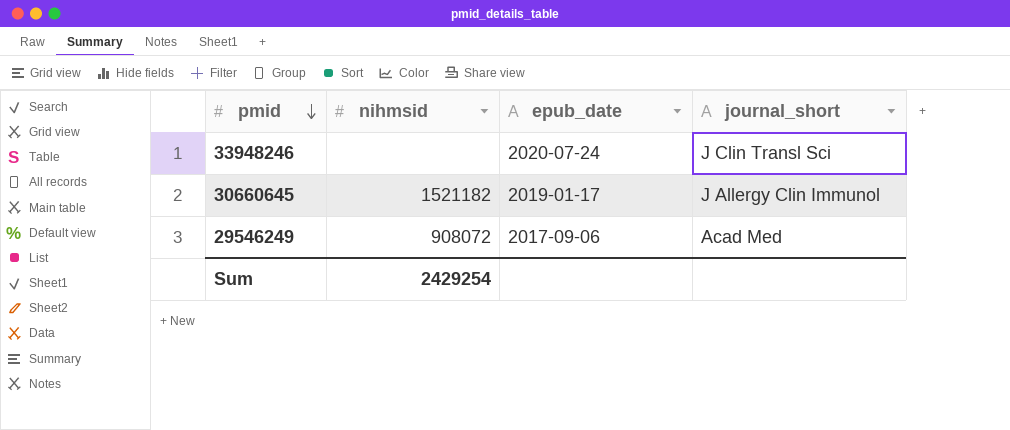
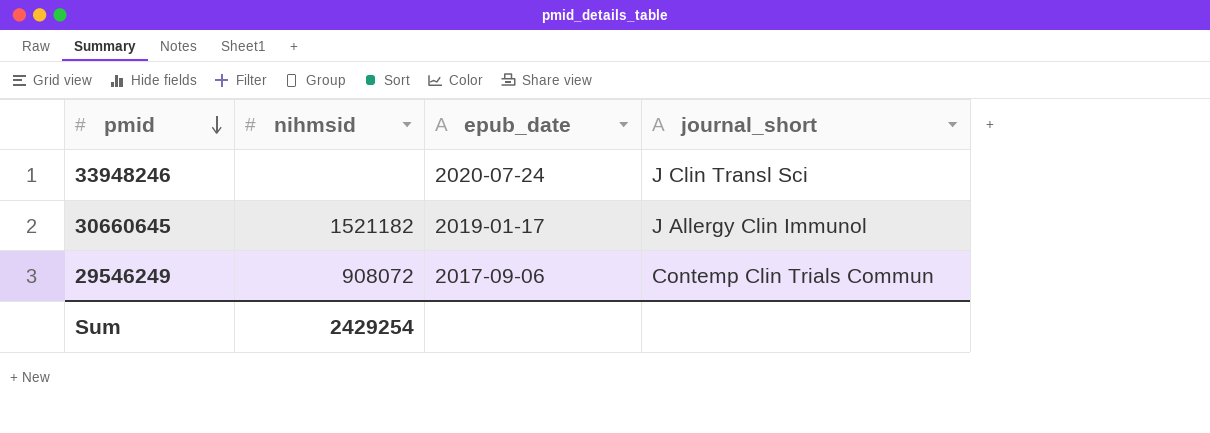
29546249 | journal_short: Acad Med -> Contemp Clin Trials Commun

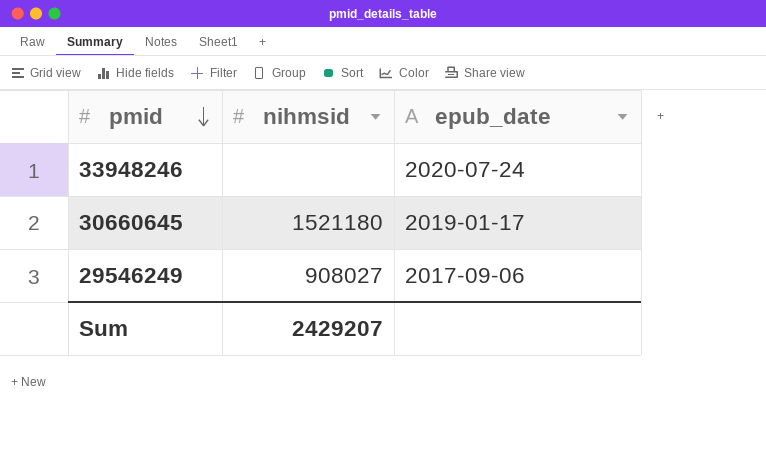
column journal_short | position: 4 -> none
30660645 | nihmsid: 1521182 -> 1521180
29546249 | nihmsid: 908072 -> 908027
Sum | nihmsid: 2429254 -> 2429207

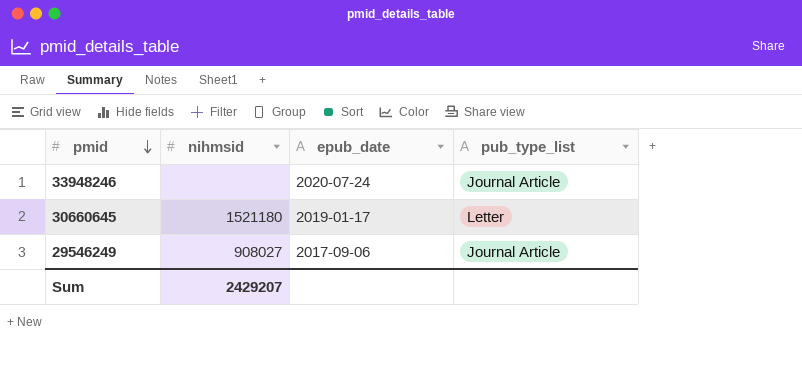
column pub_type_list | position: none -> 4

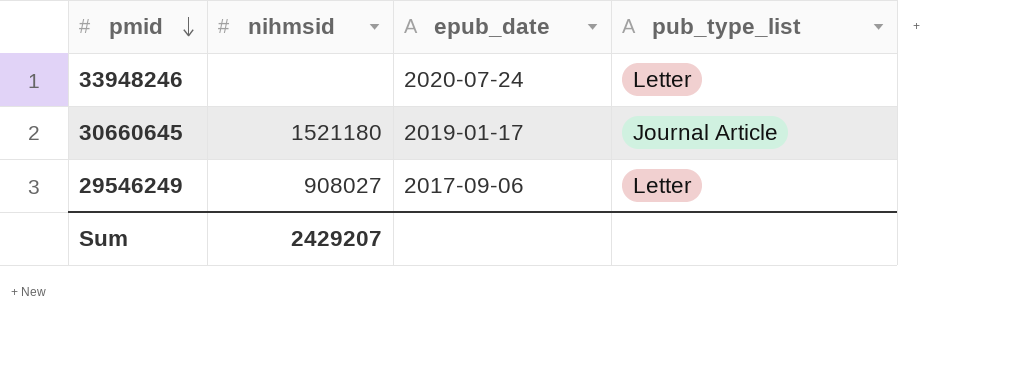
33948246 | pub_type_list: Journal Article -> Letter
30660645 | pub_type_list: Letter -> Journal Article
29546249 | pub_type_list: Journal Article -> Letter

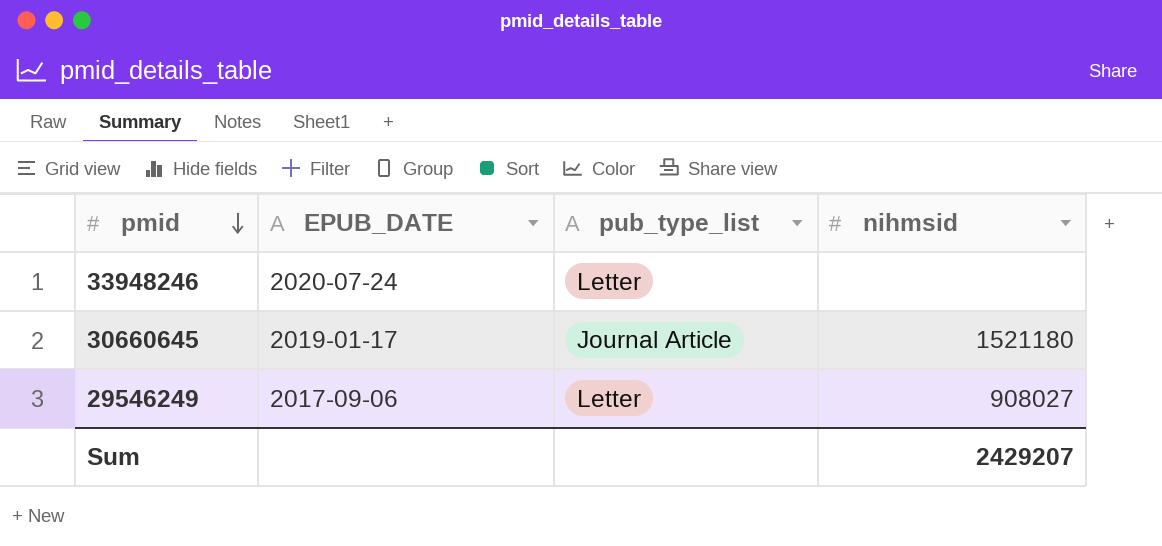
column name: epub_date -> EPUB_DATE
column nihmsid | position: 2 -> 4

